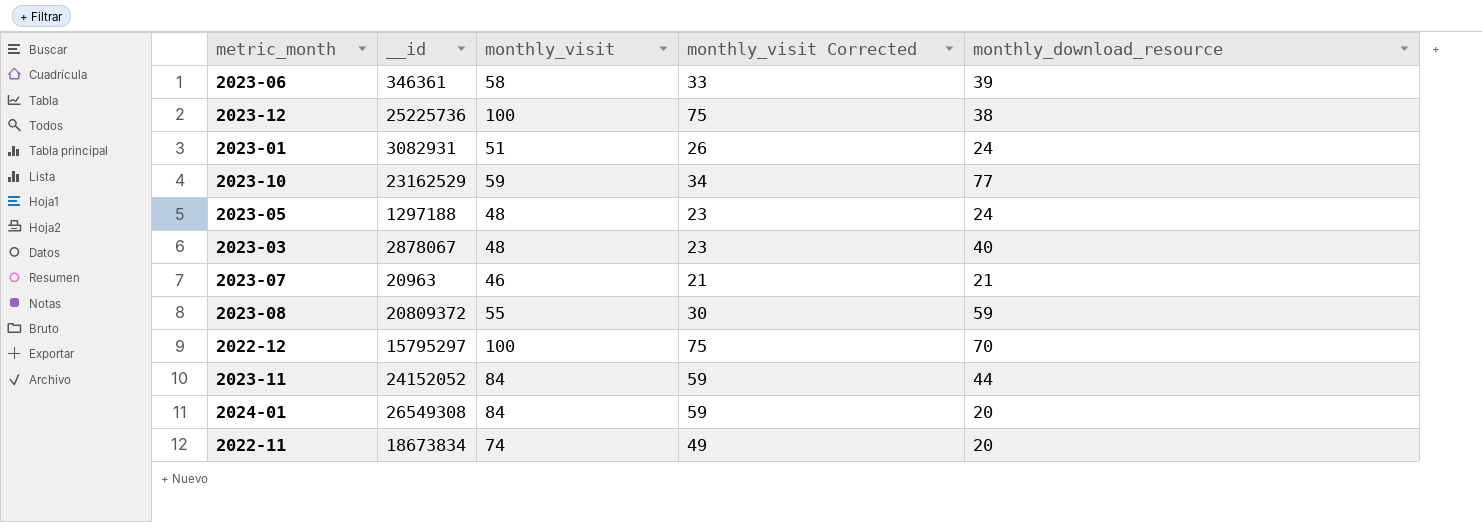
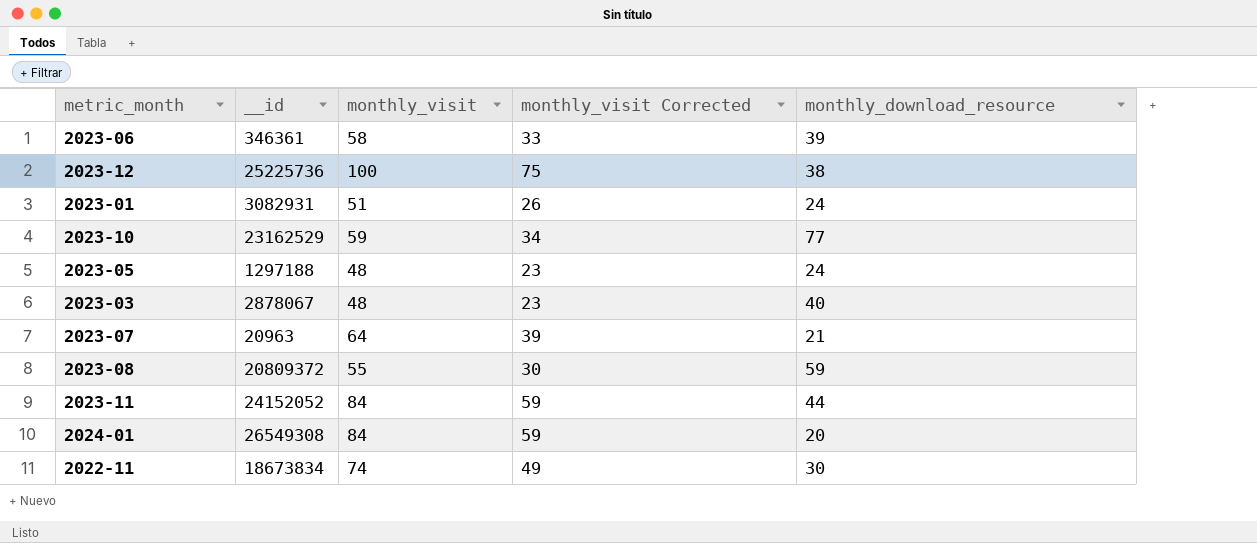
row 2022-12: 15795297 | 100 | 75 | 70 -> none
2023-07 | monthly_visit: 46 -> 64
2023-07 | monthly_visit Corrected: 21 -> 39
2022-11 | monthly_download_resource: 20 -> 30

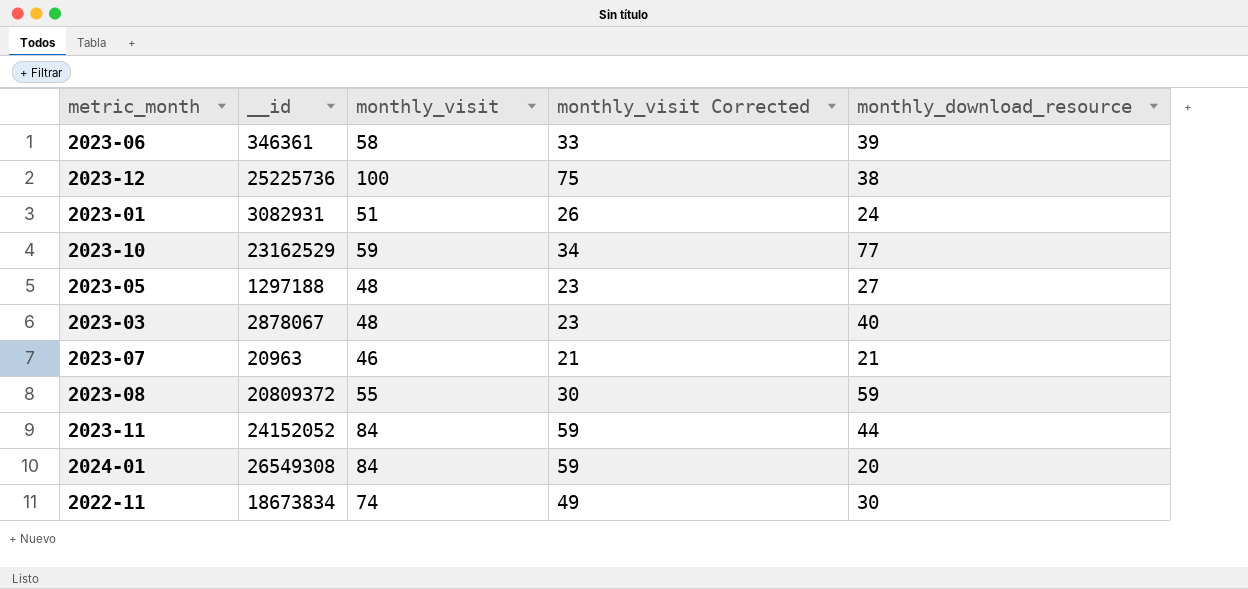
2023-05 | monthly_download_resource: 24 -> 27
2023-07 | monthly_visit: 64 -> 46
2023-07 | monthly_visit Corrected: 39 -> 21

